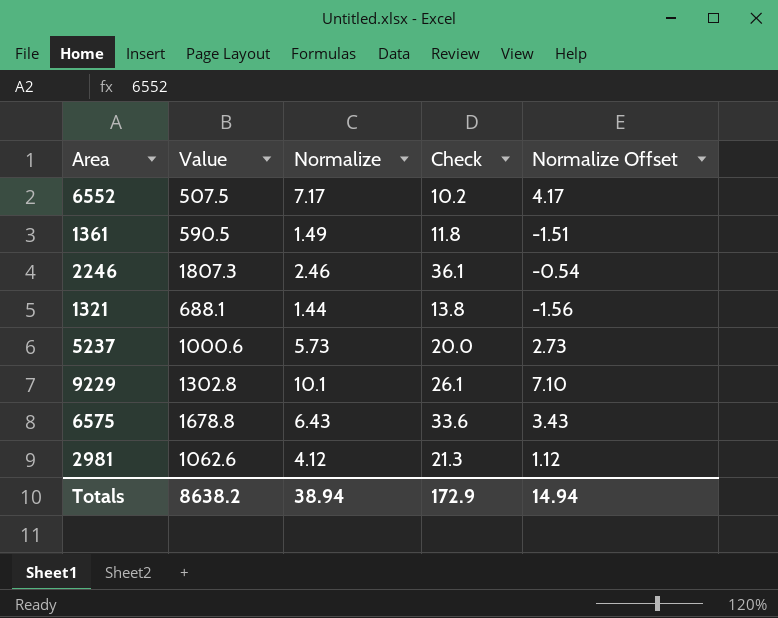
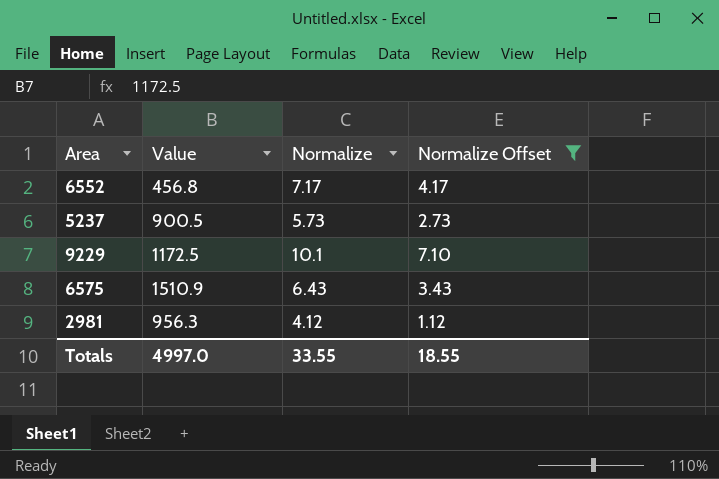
filter: none -> Normalize Offset >= 1.12
column Check | formula: [Value] * 0.02 -> none
6552 | Value: 507.5 -> 456.8
5237 | Value: 1000.6 -> 900.5
9229 | Value: 1302.8 -> 1172.5
6575 | Value: 1678.8 -> 1510.9
2981 | Value: 1062.6 -> 956.3
Totals | Value: 8638.2 -> 4997.0
Totals | Normalize: 38.94 -> 33.55
Totals | Normalize Offset: 14.94 -> 18.55

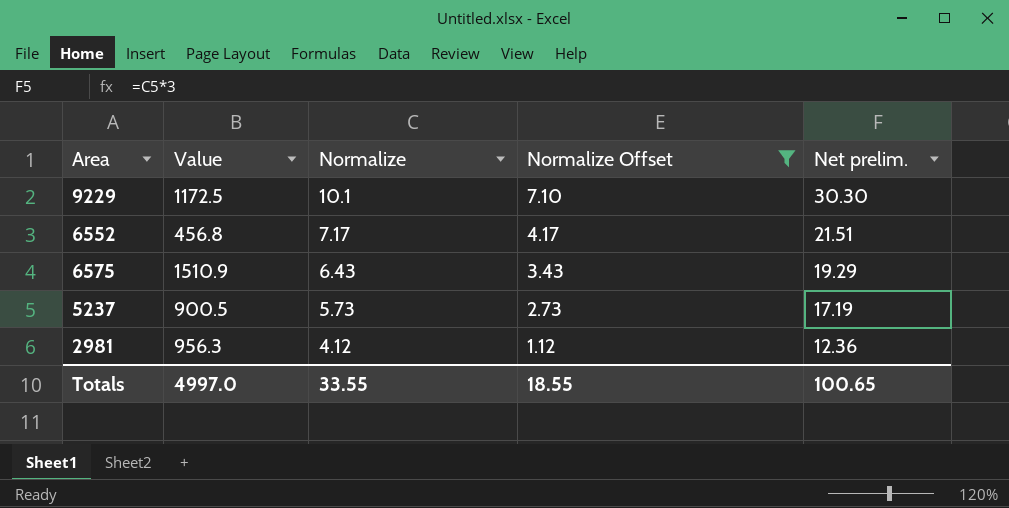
row order: none -> Normalize descending
column Net prelim. | formula: none -> [Normalize] * 3

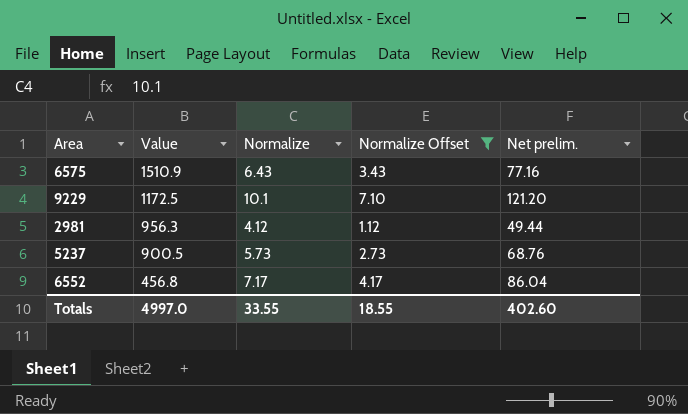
row order: Normalize descending -> Value descending
column Net prelim. | formula: [Normalize] * 3 -> [Normalize] * 12
Totals | Net prelim.: 100.65 -> 402.60

